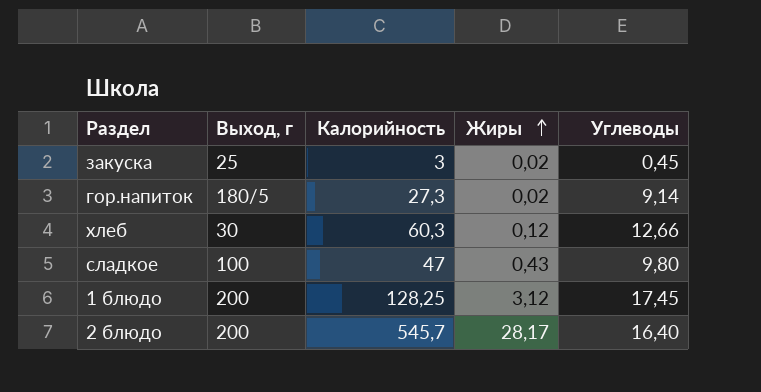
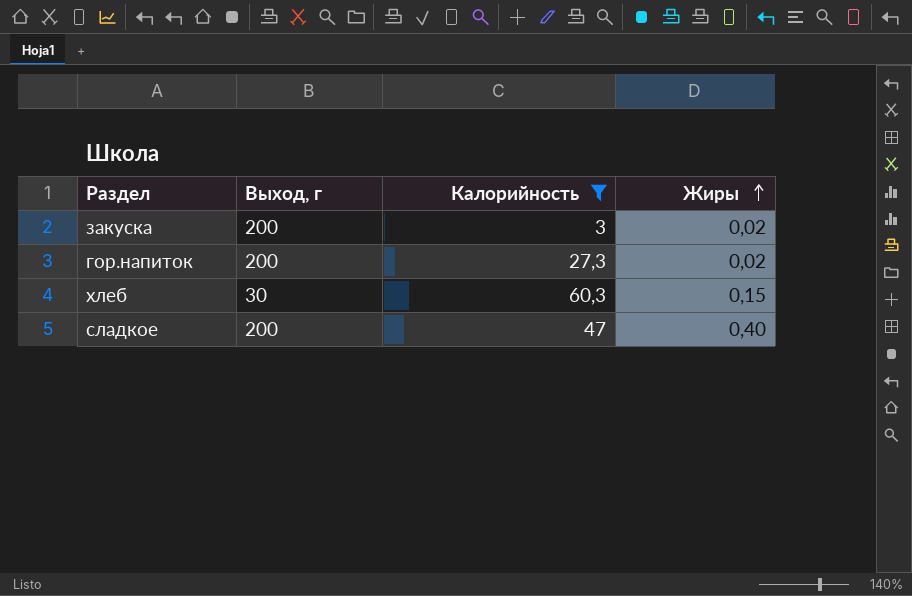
filter: none -> Калорийность <= 60,3
column Углеводы | position: 5 -> none
закуска | Выход, г: 25 -> 200
гор.напиток | Выход, г: 180/5 -> 200
хлеб | Жиры: 0,12 -> 0,15
сладкое | Выход, г: 100 -> 200
сладкое | Жиры: 0,43 -> 0,40

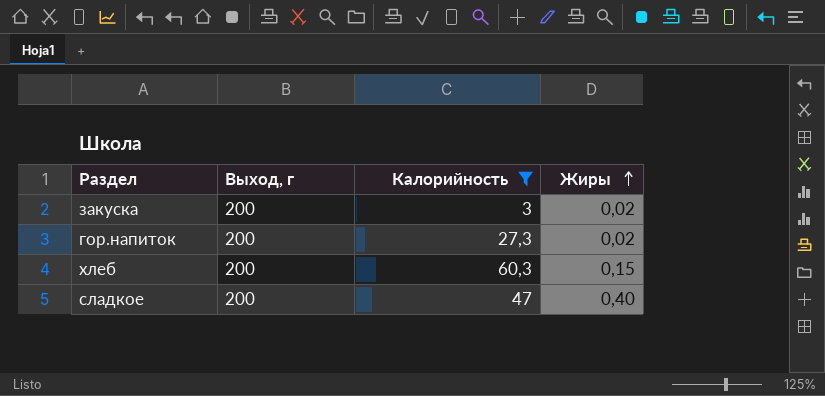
хлеб | Выход, г: 30 -> 200

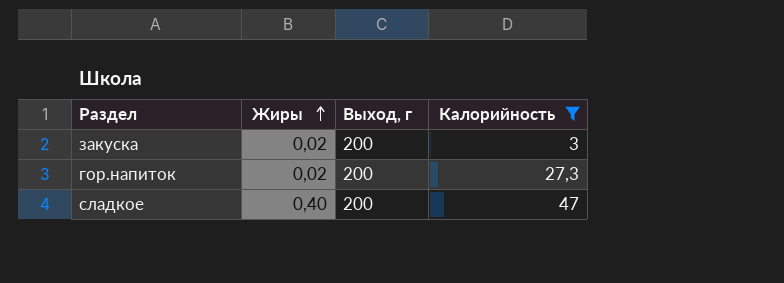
column Жиры | position: 4 -> 2
row хлеб: 200 | 60,3 | 0,15 -> none

